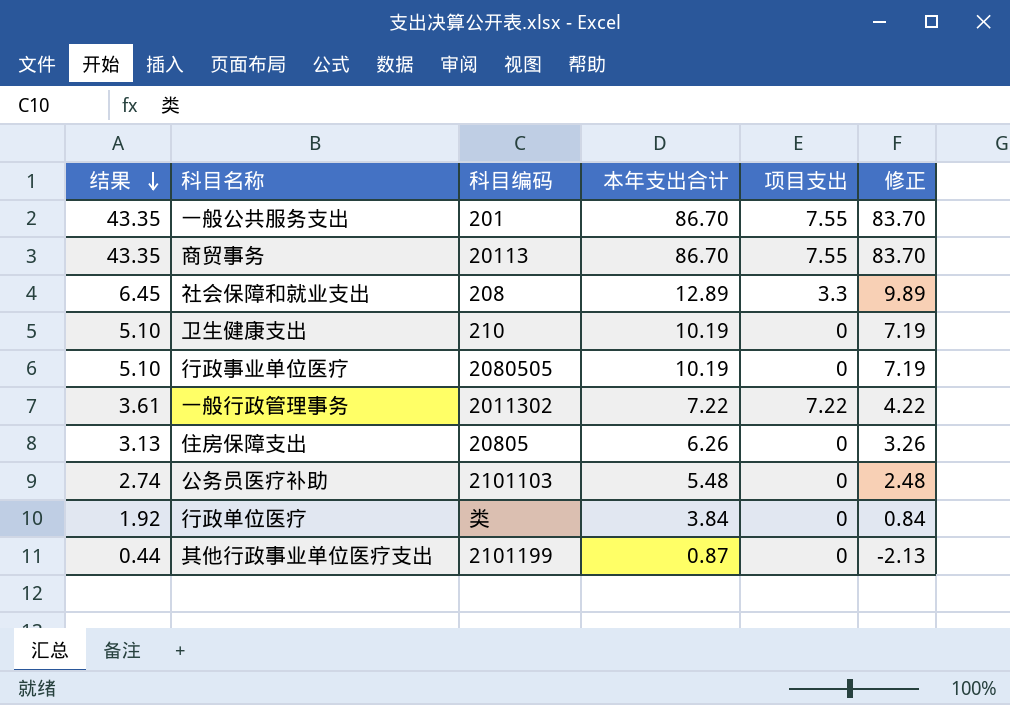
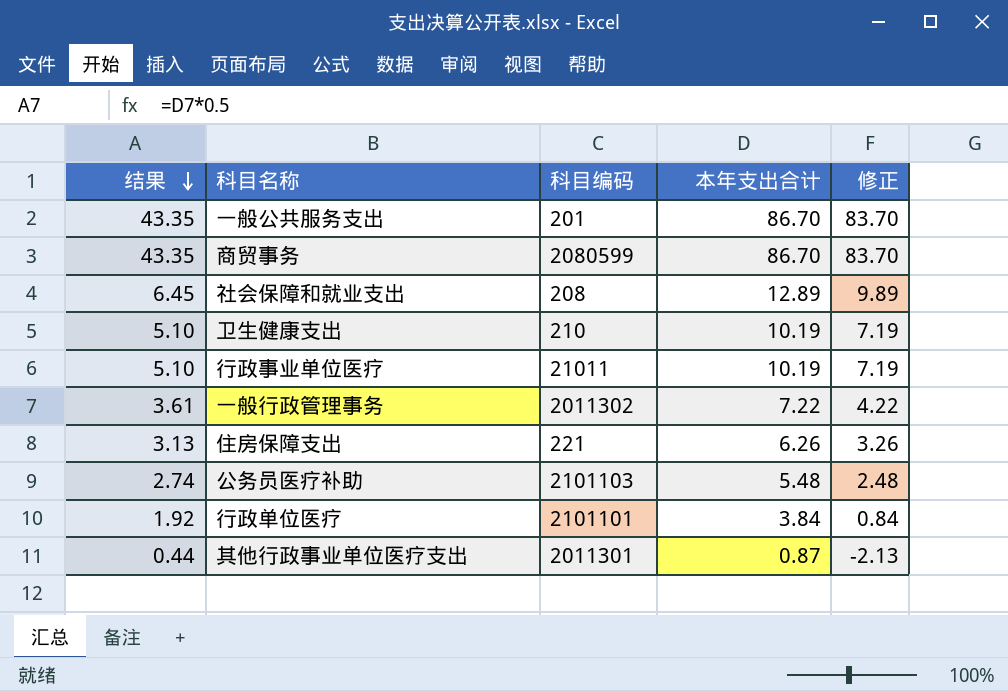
column 项目支出 | position: 5 -> none
商贸事务 | 科目编码: 20113 -> 2080599
行政事业单位医疗 | 科目编码: 2080505 -> 21011
住房保障支出 | 科目编码: 20805 -> 221
行政单位医疗 | 科目编码: 类 -> 2101101
其他行政事业单位医疗支出 | 科目编码: 2101199 -> 2011301

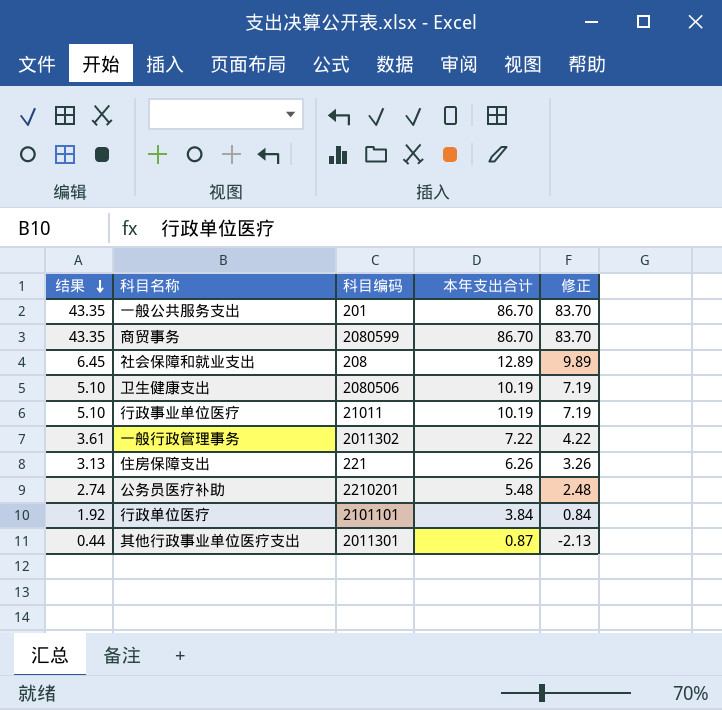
卫生健康支出 | 科目编码: 210 -> 2080506
公务员医疗补助 | 科目编码: 2101103 -> 2210201

